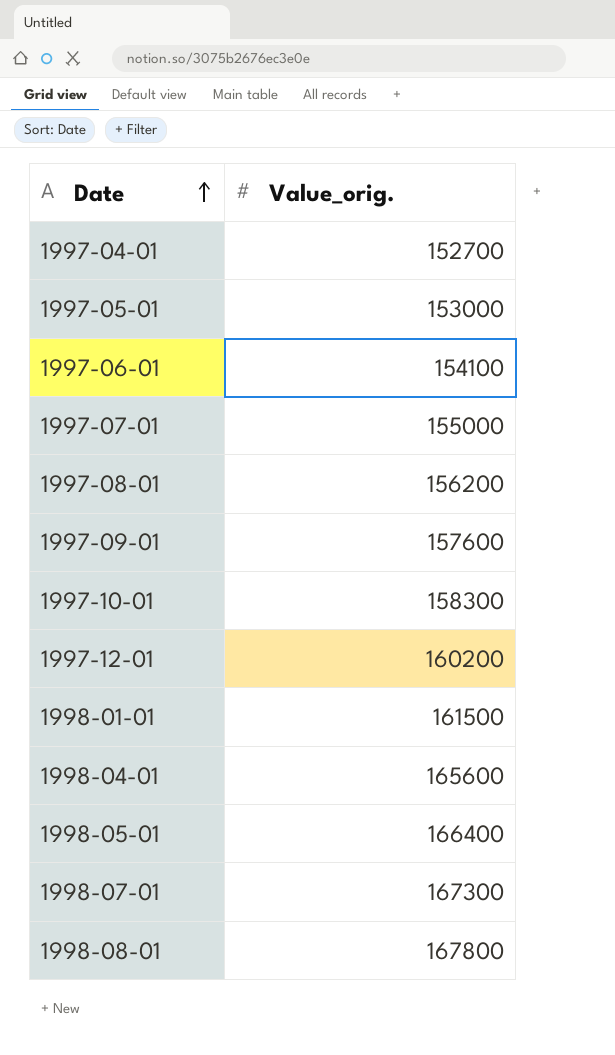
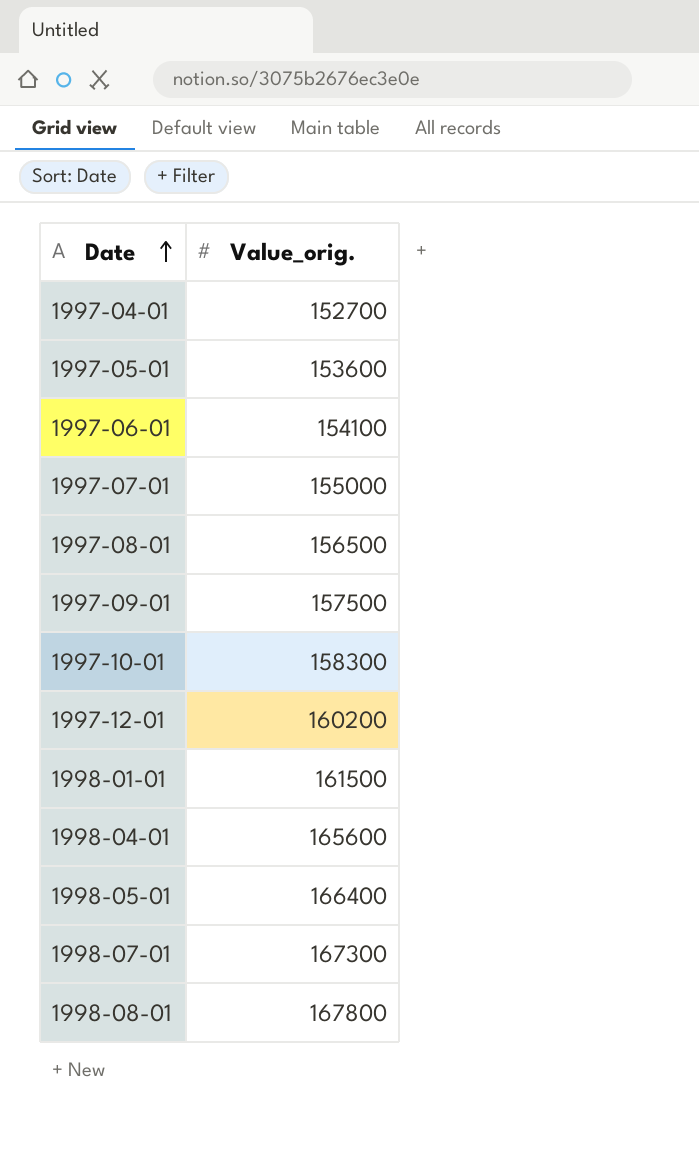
1997-05-01 | Value_orig.: 153000 -> 153600
1997-08-01 | Value_orig.: 156200 -> 156500
1997-09-01 | Value_orig.: 157600 -> 157500

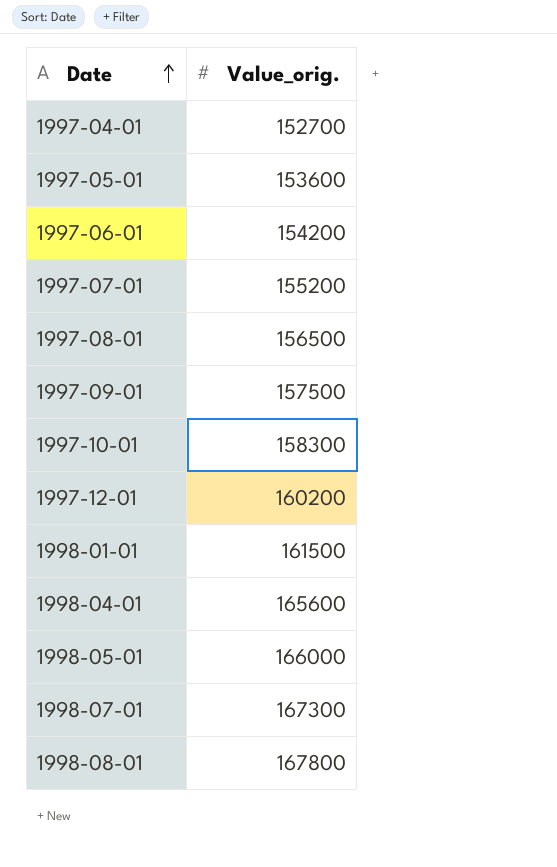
1997-06-01 | Value_orig.: 154100 -> 154200
1997-07-01 | Value_orig.: 155000 -> 155200
1998-05-01 | Value_orig.: 166400 -> 166000

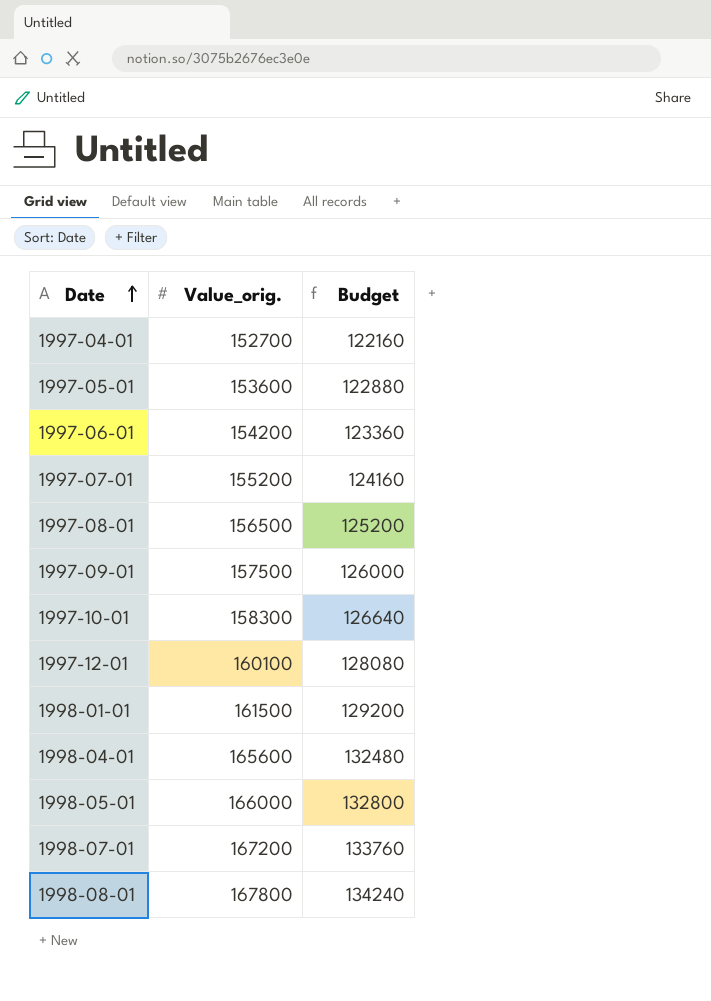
column Budget | formula: none -> [Value_orig.] * 0.8
1997-12-01 | Value_orig.: 160200 -> 160100
1998-07-01 | Value_orig.: 167300 -> 167200

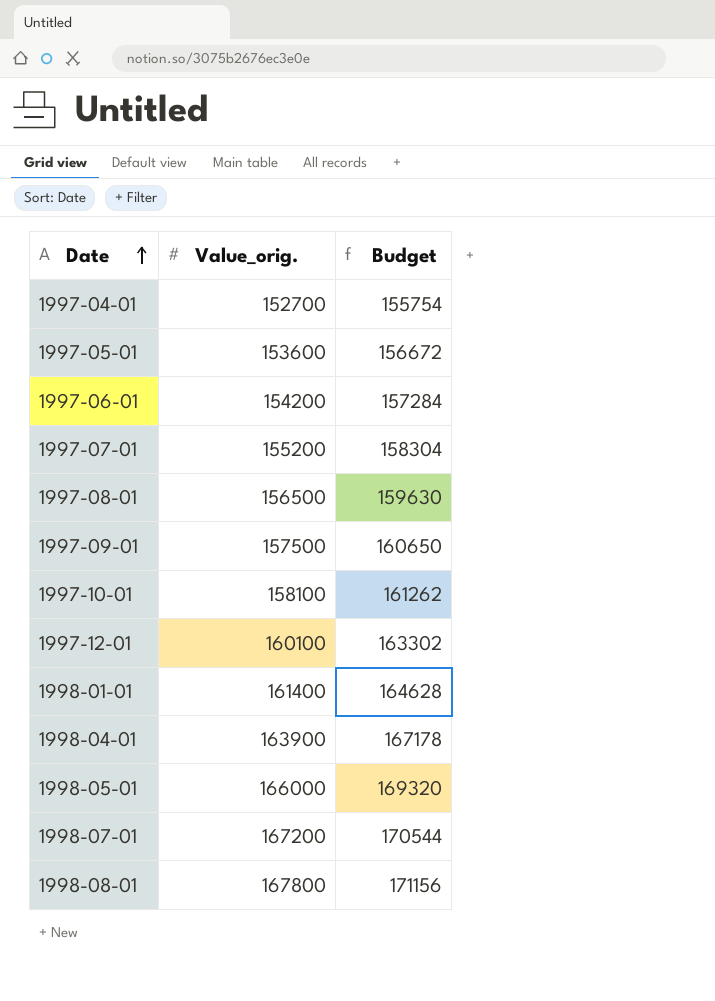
column Budget | formula: [Value_orig.] * 0.8 -> [Value_orig.] * 1.02
1997-10-01 | Value_orig.: 158300 -> 158100
1998-01-01 | Value_orig.: 161500 -> 161400
1998-04-01 | Value_orig.: 165600 -> 163900

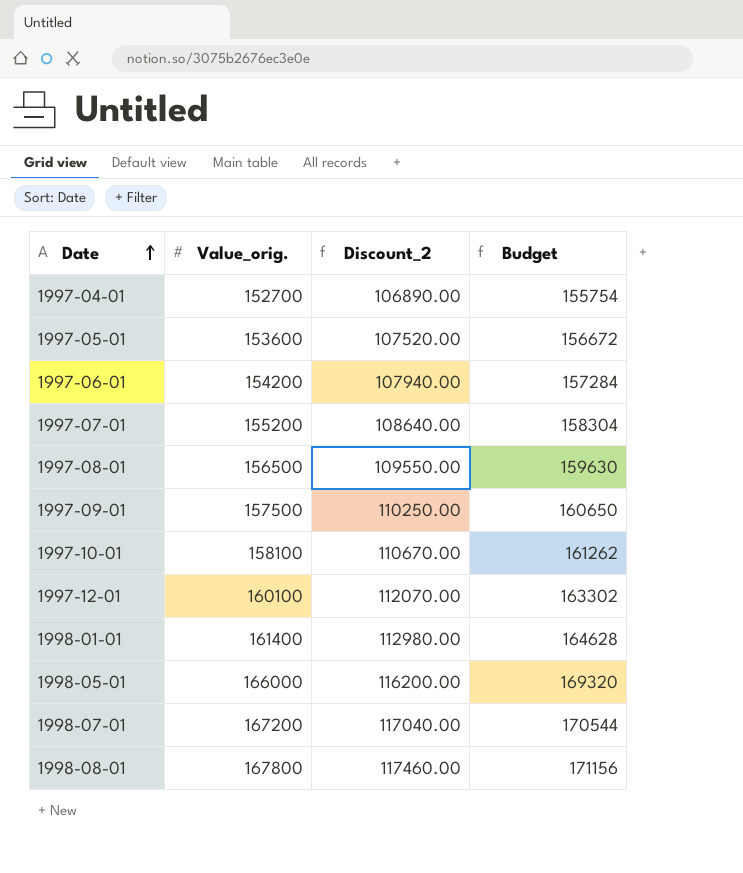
column Discount_2 | formula: none -> [Value_orig.] * 0.7
row 1998-04-01: 163900 | 167178 -> none

